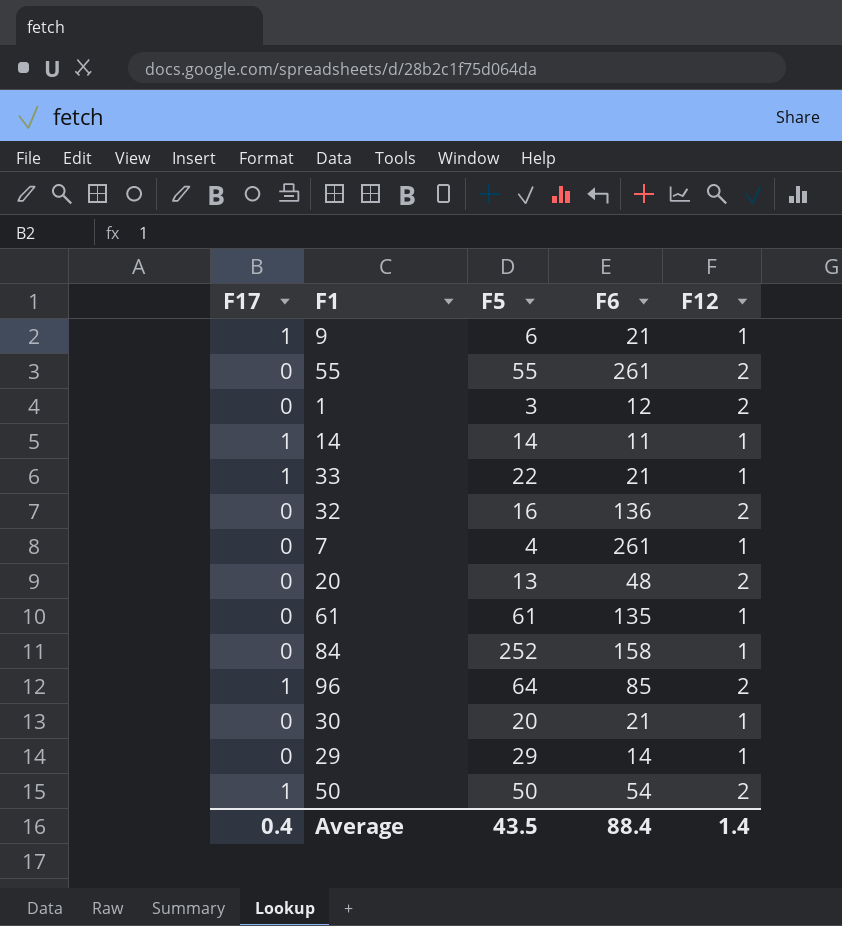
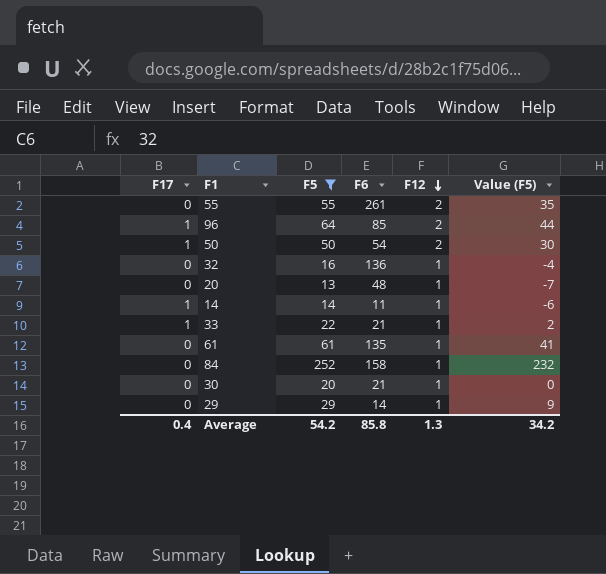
filter: none -> F5 >= 13
row order: none -> F12 descending
column Value (F5) | formula: none -> [F5] - 20
32 | F12: 2 -> 1
20 | F12: 2 -> 1
Average | F5: 43.5 -> 54.2
Average | F6: 88.4 -> 85.8
Average | F12: 1.4 -> 1.3

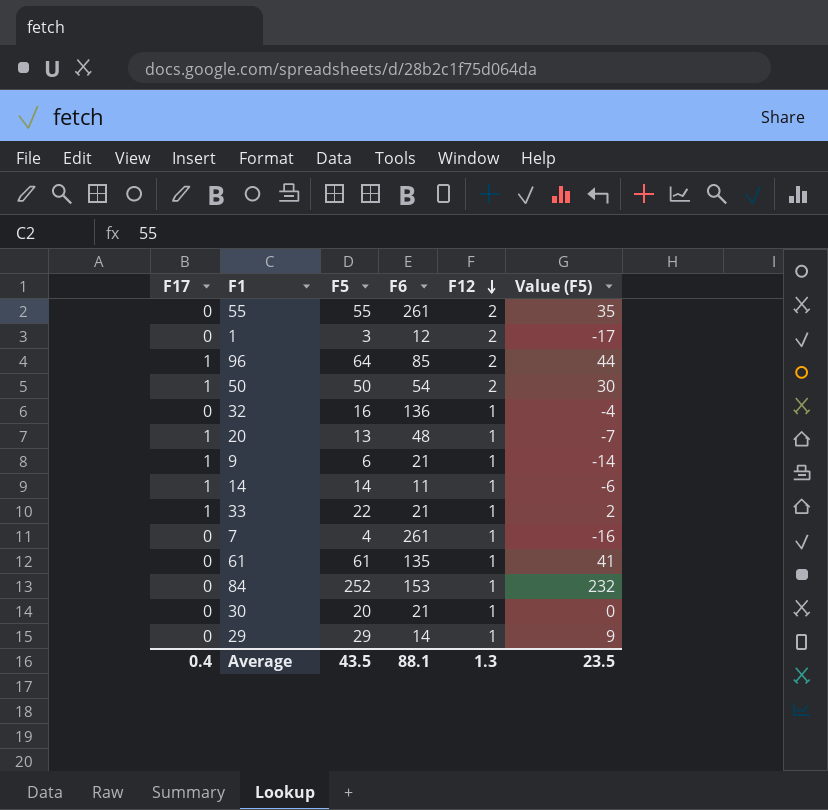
filter: F5 >= 13 -> none
20 | F17: 0 -> 1
84 | F6: 158 -> 153
Average | F5: 54.2 -> 43.5
Average | F6: 85.8 -> 88.1
Average | Value (F5): 34.2 -> 23.5

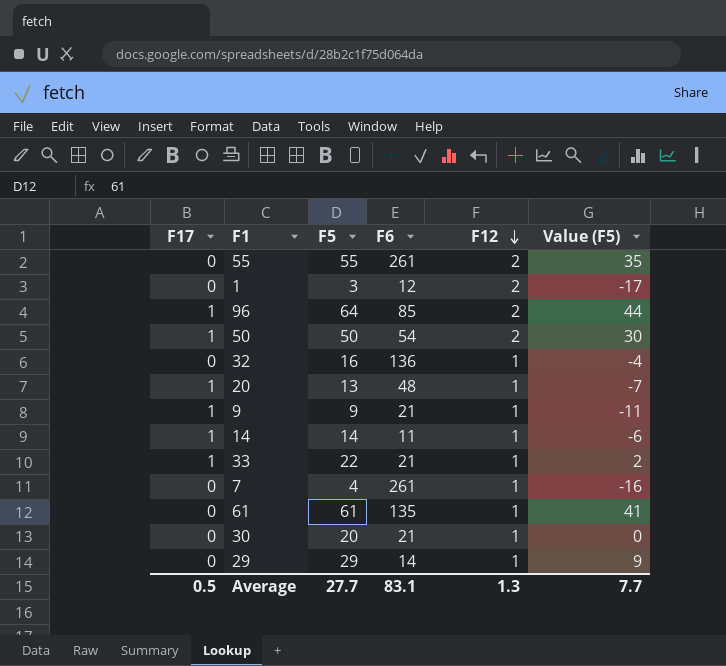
row 84: 0 | 252 | 153 | 1 | 232 -> none
9 | F5: 6 -> 9
9 | Value (F5): -14 -> -11
Average | F17: 0.4 -> 0.5
Average | F5: 43.5 -> 27.7
Average | F6: 88.1 -> 83.1
Average | Value (F5): 23.5 -> 7.7

